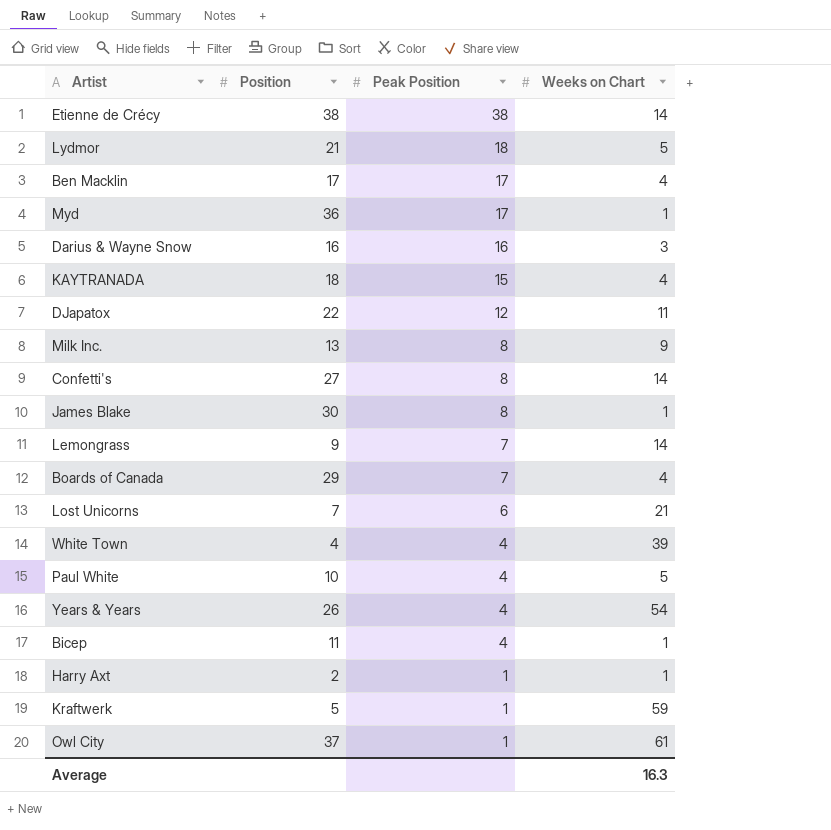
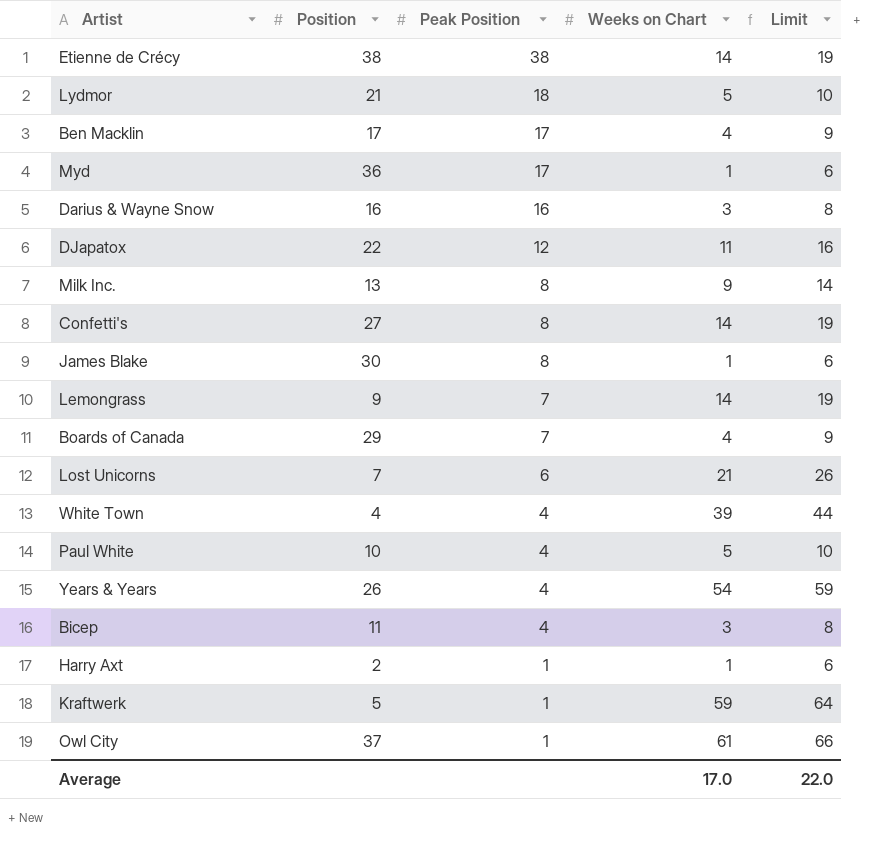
column Limit | formula: none -> [Weeks on Chart] + 5
row KAYTRANADA: 18 | 15 | 4 -> none
Bicep | Weeks on Chart: 1 -> 3
Average | Weeks on Chart: 16.3 -> 17.0

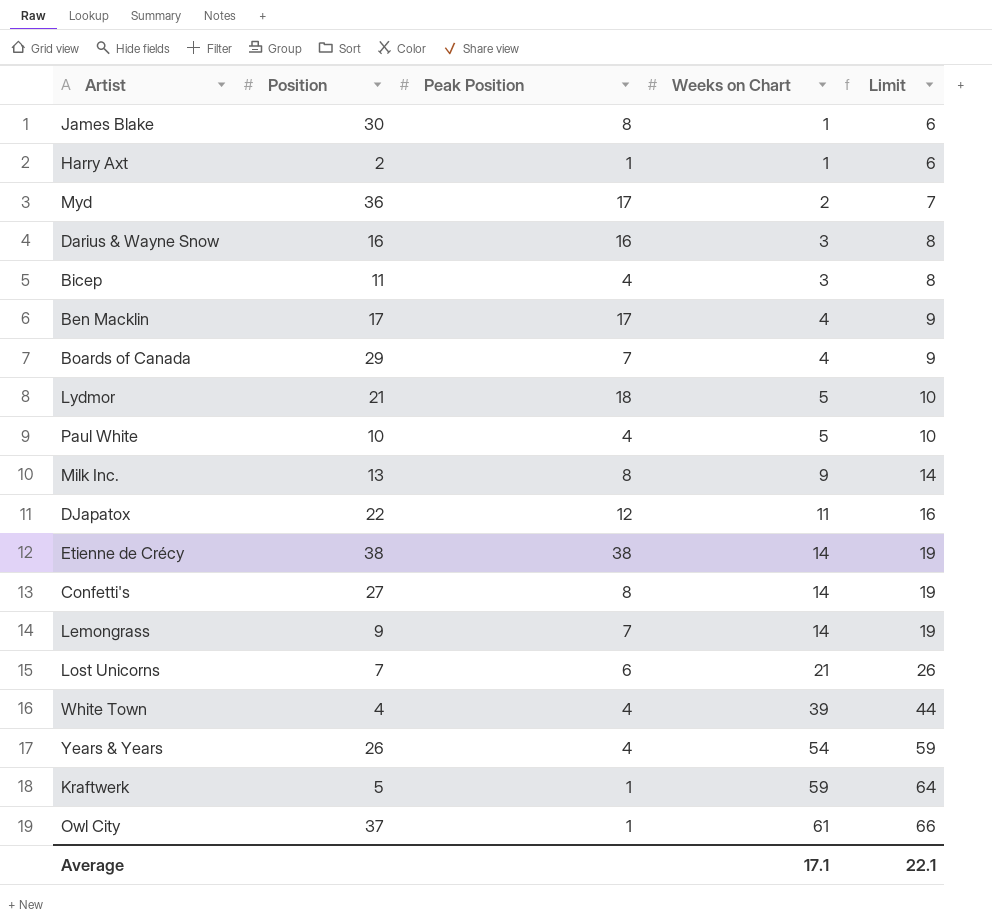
row order: Peak Position descending -> Weeks on Chart ascending
Myd | Weeks on Chart: 1 -> 2
Myd | Limit: 6 -> 7
Average | Weeks on Chart: 17.0 -> 17.1
Average | Limit: 22.0 -> 22.1

